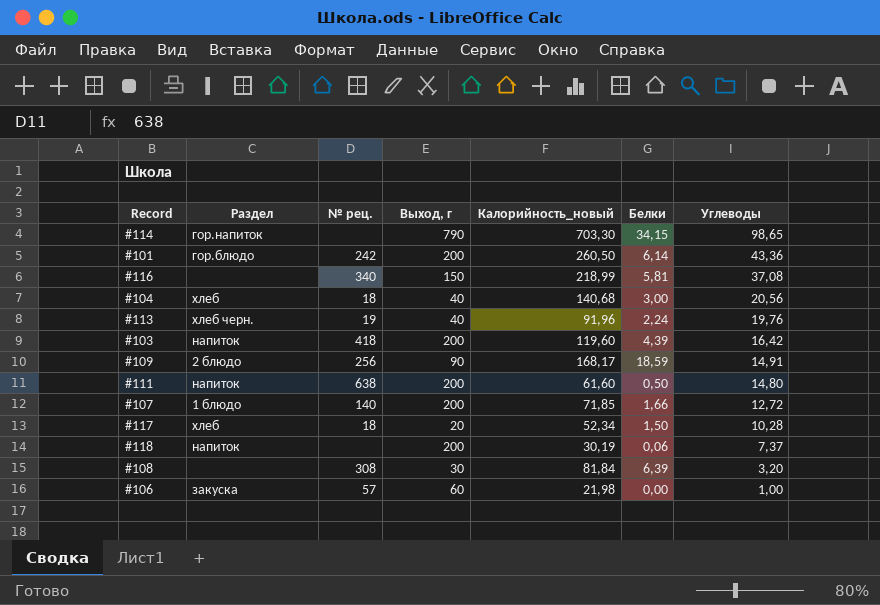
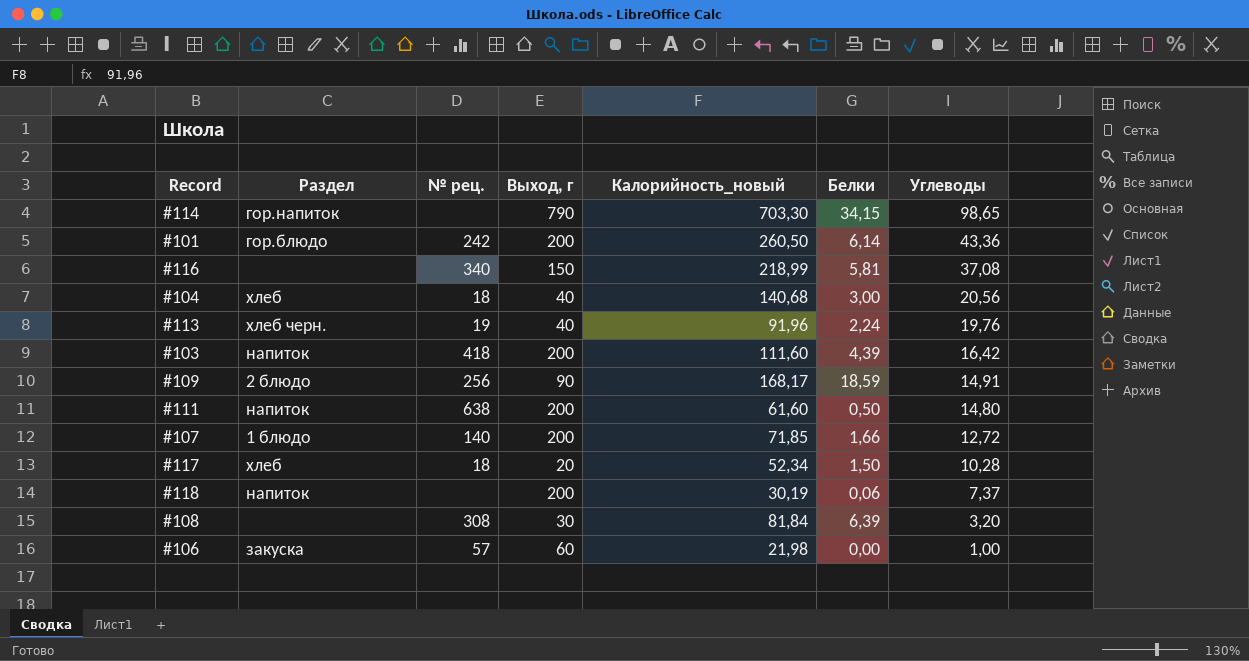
#103 | Калорийность_новый: 119,60 -> 111,60

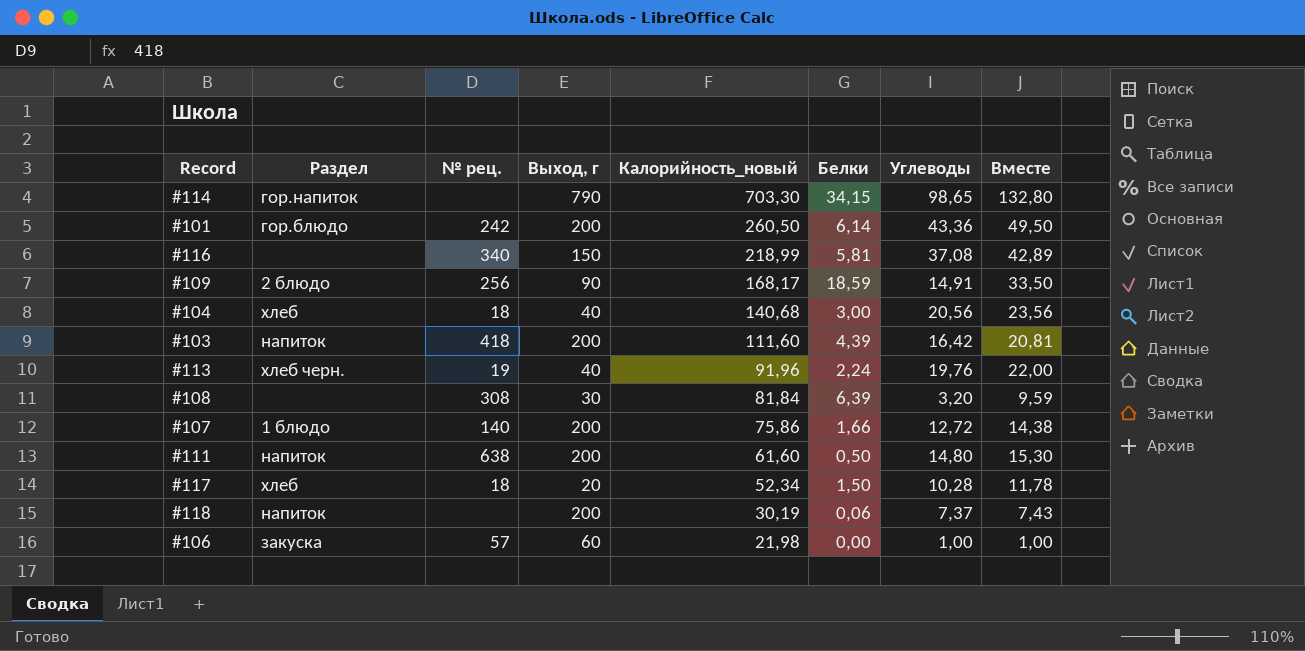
row order: Углеводы descending -> Калорийность_новый descending
column Вместе | formula: none -> [Белки] + [Углеводы]
#107 | Калорийность_новый: 71,85 -> 75,86

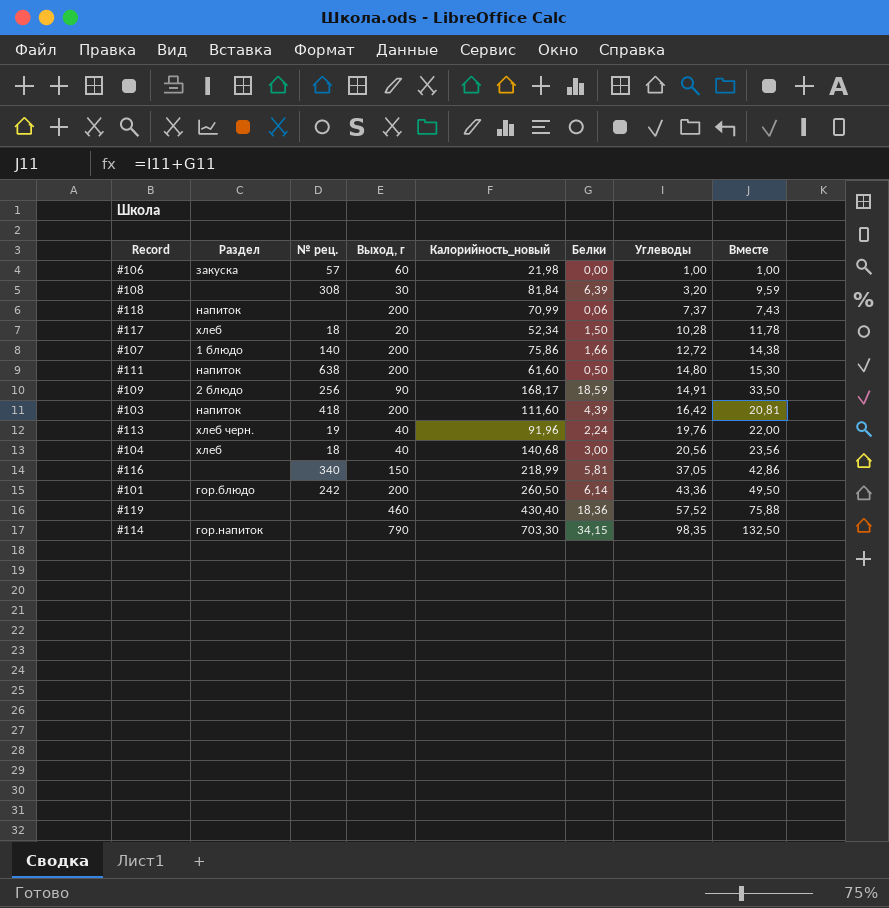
row order: Калорийность_новый descending -> Углеводы ascending
#118 | Калорийность_новый: 30,19 -> 70,99
#116 | Углеводы: 37,08 -> 37,05
#116 | Вместе: 42,89 -> 42,86
row #119: none -> none | none | 460 | 430,40 | 18,36 | 57,52 | 75,88
#114 | Углеводы: 98,65 -> 98,35
#114 | Вместе: 132,80 -> 132,50

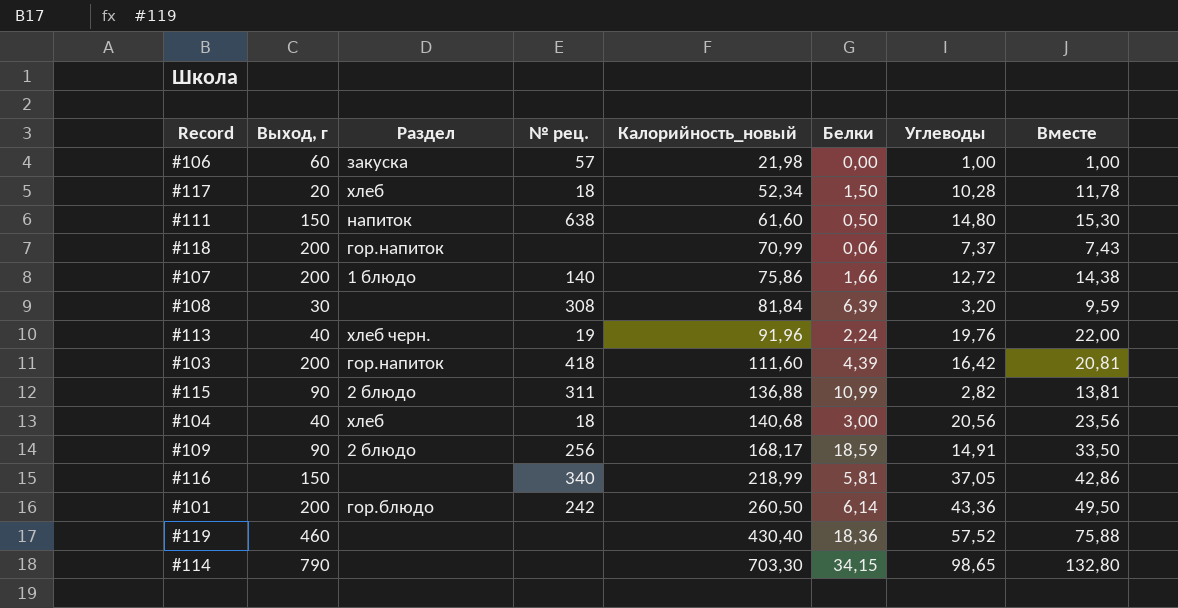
row order: Углеводы ascending -> Калорийность_новый ascending
column Выход, г | position: 4 -> 2
#111 | Выход, г: 200 -> 150
#118 | Раздел: напиток -> гор.напиток
#103 | Раздел: напиток -> гор.напиток
row #115: none -> 90 | 2 блюдо | 311 | 136,88 | 10,99 | 2,82 | 13,81
#114 | Раздел: гор.напиток -> none
#114 | Углеводы: 98,35 -> 98,65
#114 | Вместе: 132,50 -> 132,80

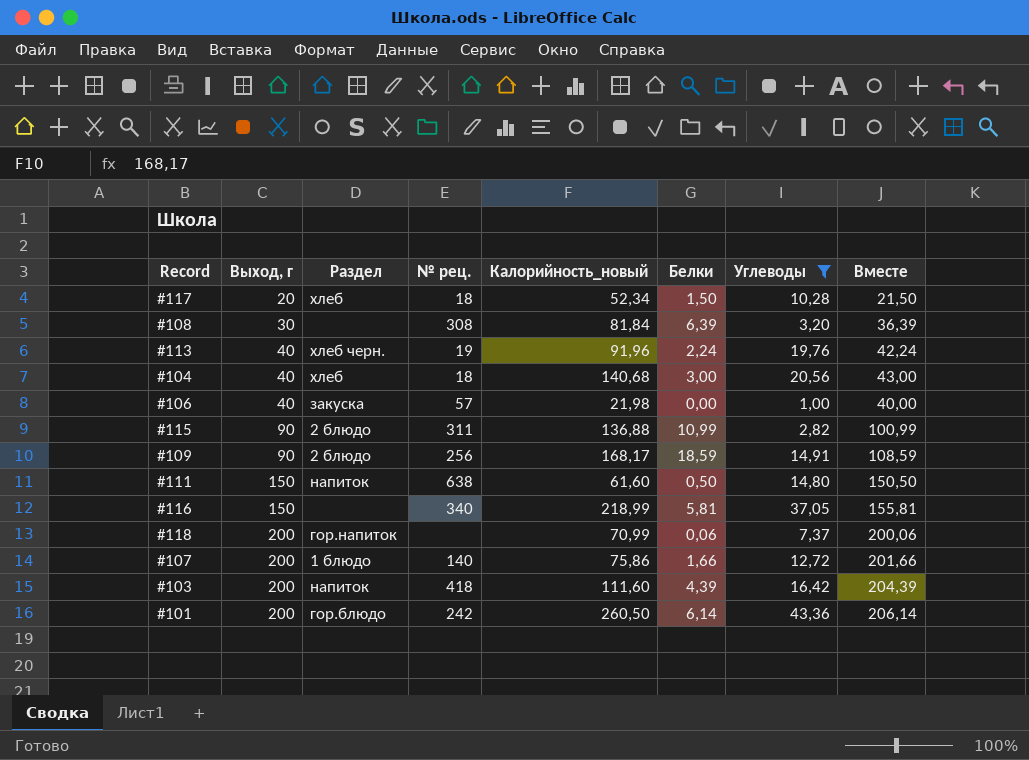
filter: none -> Углеводы <= 43,36
row order: Калорийность_новый ascending -> Выход, г ascending
column Вместе | formula: [Белки] + [Углеводы] -> [Выход, г] + [Белки]
#106 | Выход, г: 60 -> 40
#103 | Раздел: гор.напиток -> напиток

